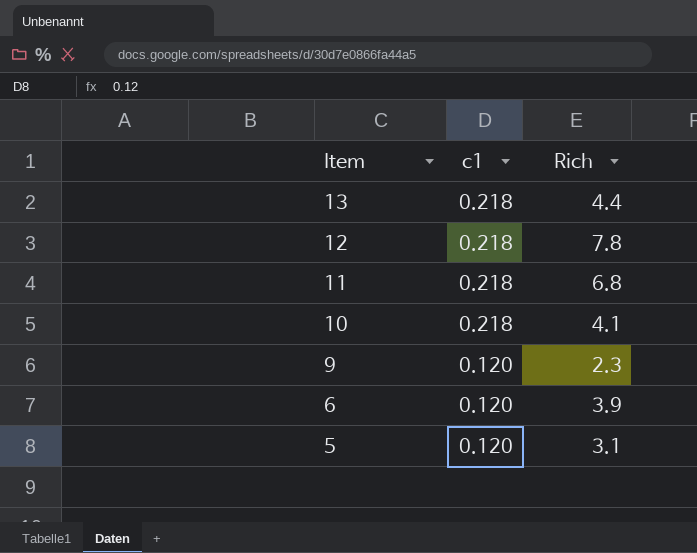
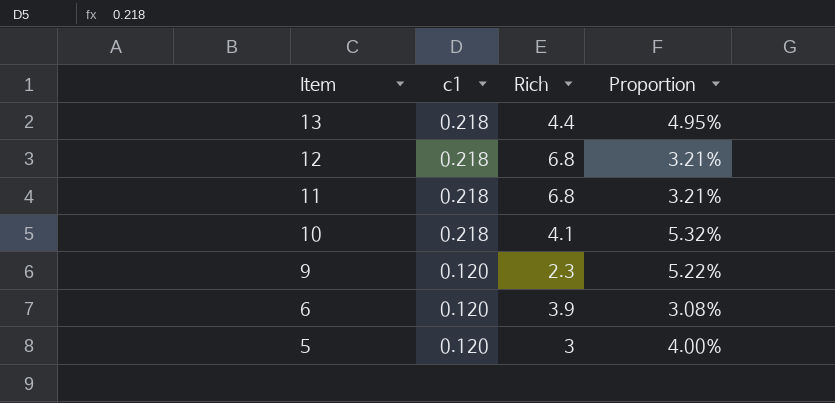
column Proportion | formula: none -> [c1] / [Rich]
12 | Rich: 7.8 -> 6.8
5 | Rich: 3.1 -> 3

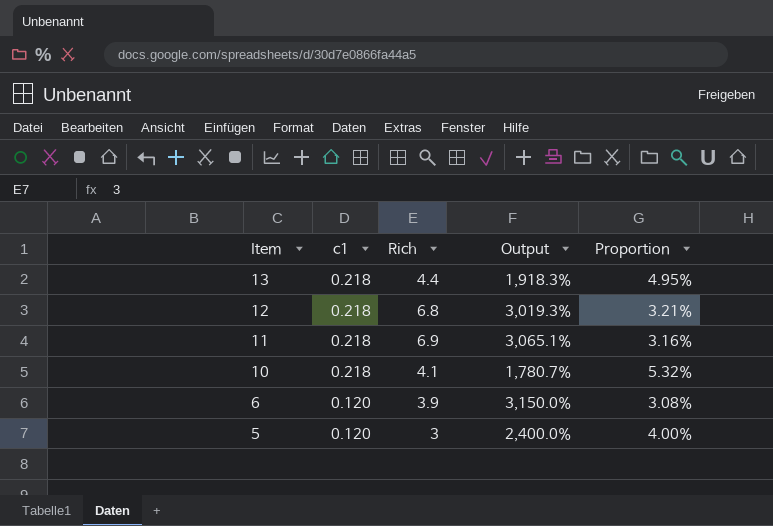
column Output | formula: none -> ([Rich] - [c1]) / [c1]
row 9: 0.120 | 2.3 | 5.22% -> none
11 | Rich: 6.8 -> 6.9
11 | Proportion: 3.21% -> 3.16%

